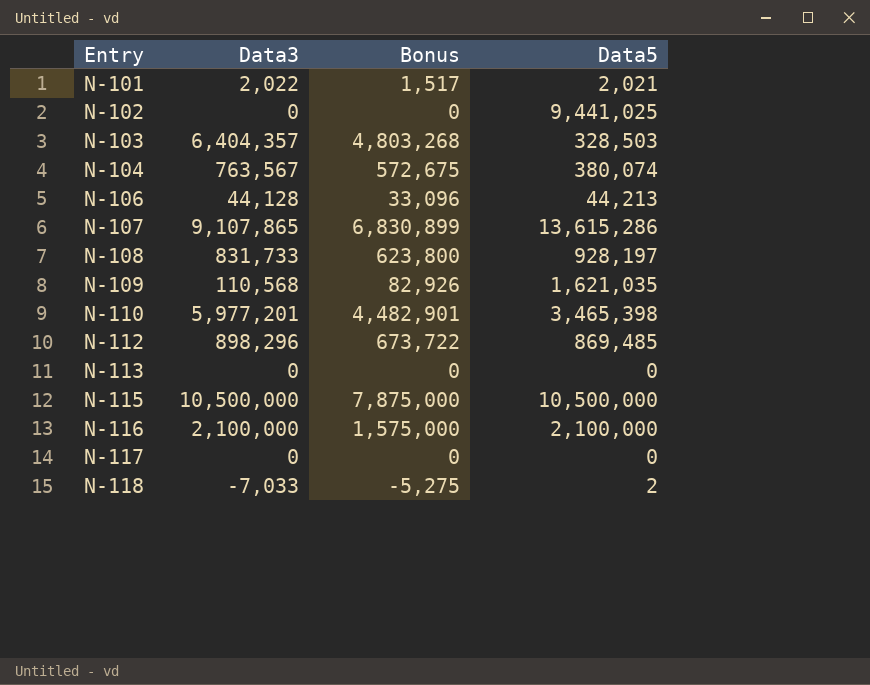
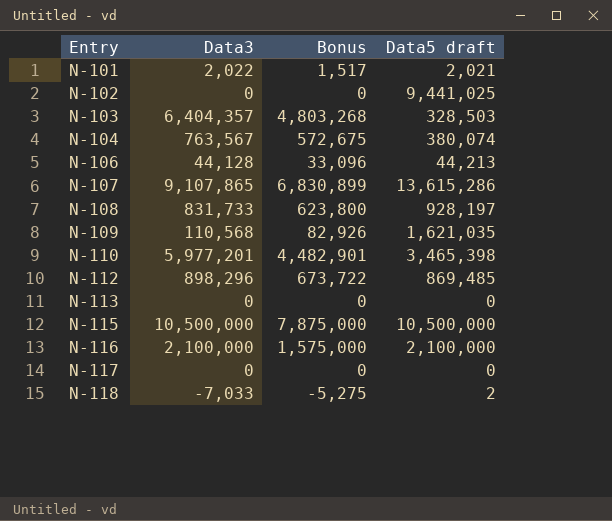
column name: Data5 -> Data5 draft

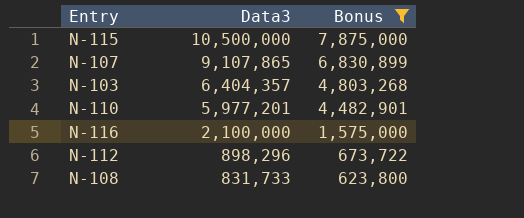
filter: none -> Bonus >= 623,800
row order: Entry ascending -> Data3 descending
column Data5 draft | position: 4 -> none

